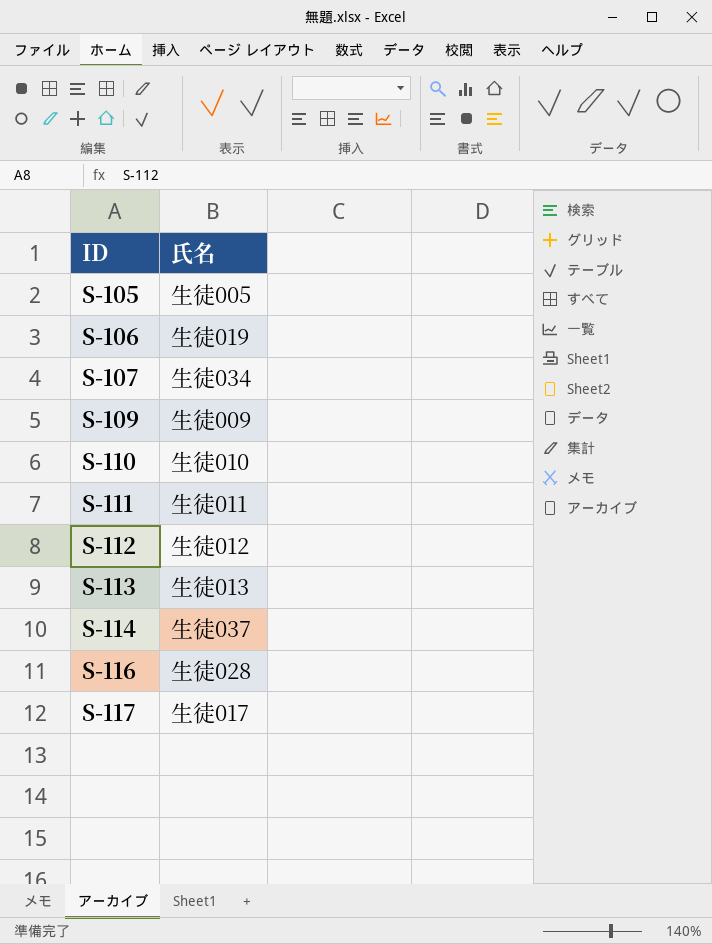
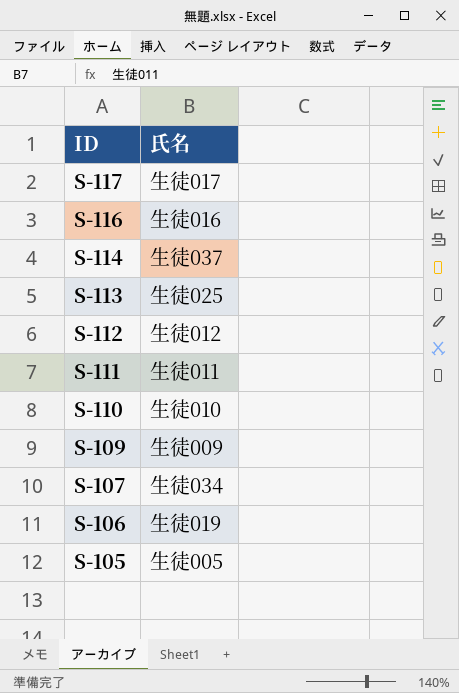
row order: ID ascending -> ID descending
S-116 | 氏名: 生徒028 -> 生徒016
S-113 | 氏名: 生徒013 -> 生徒025

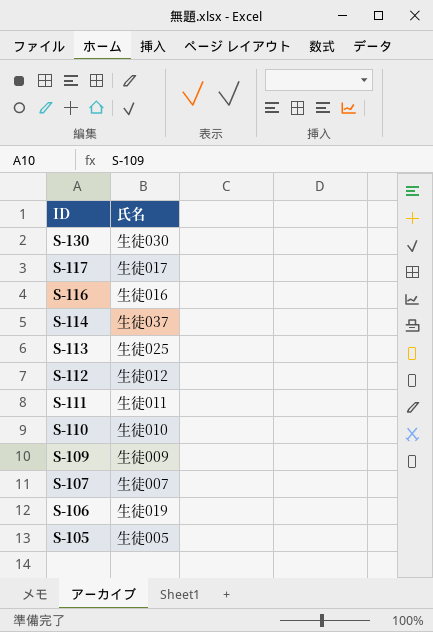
row S-130: none -> 生徒030
S-107 | 氏名: 生徒034 -> 生徒007

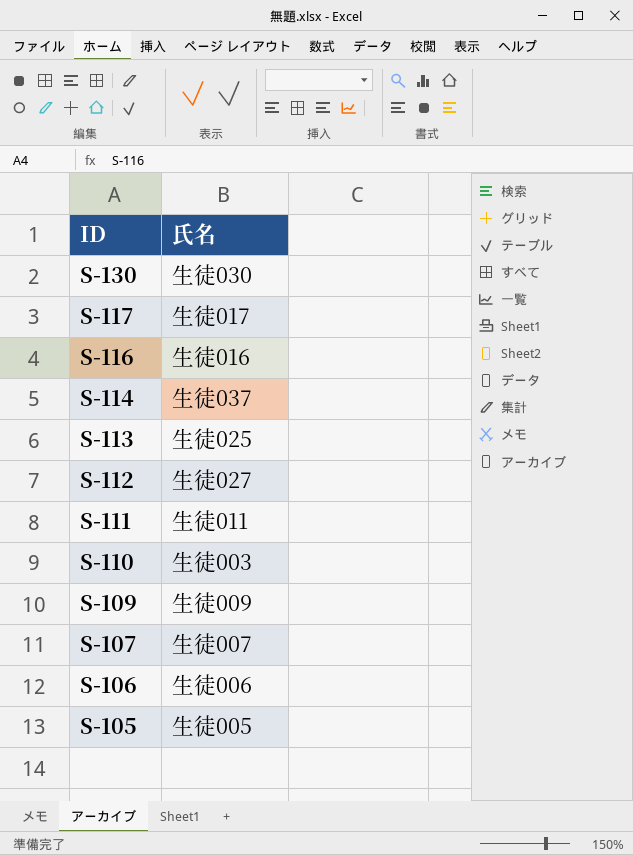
S-112 | 氏名: 生徒012 -> 生徒027
S-110 | 氏名: 生徒010 -> 生徒003
S-106 | 氏名: 生徒019 -> 生徒006

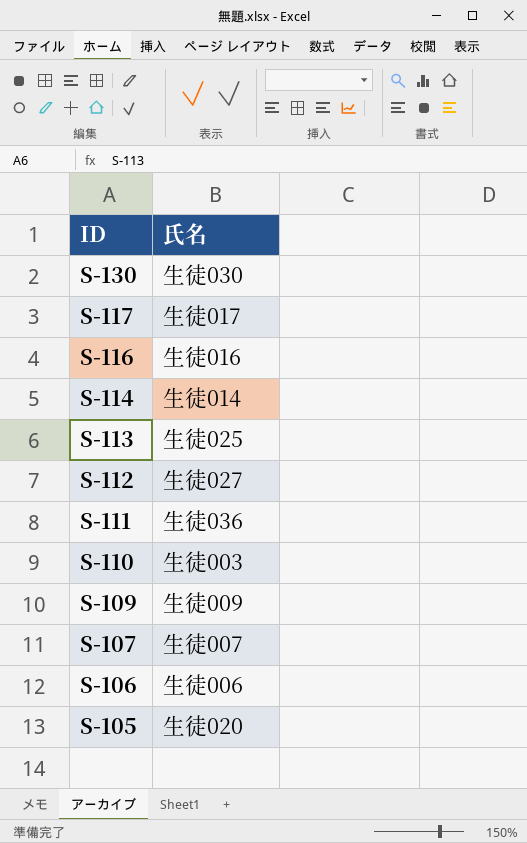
S-114 | 氏名: 生徒037 -> 生徒014
S-111 | 氏名: 生徒011 -> 生徒036
S-105 | 氏名: 生徒005 -> 生徒020

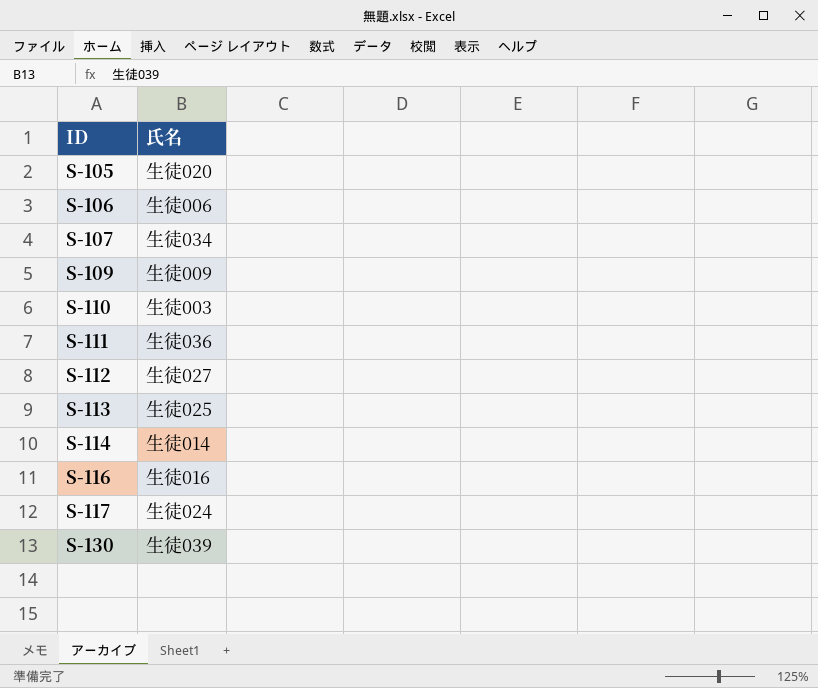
row order: ID descending -> ID ascending
S-107 | 氏名: 生徒007 -> 生徒034
S-117 | 氏名: 生徒017 -> 生徒024
S-130 | 氏名: 生徒030 -> 生徒039

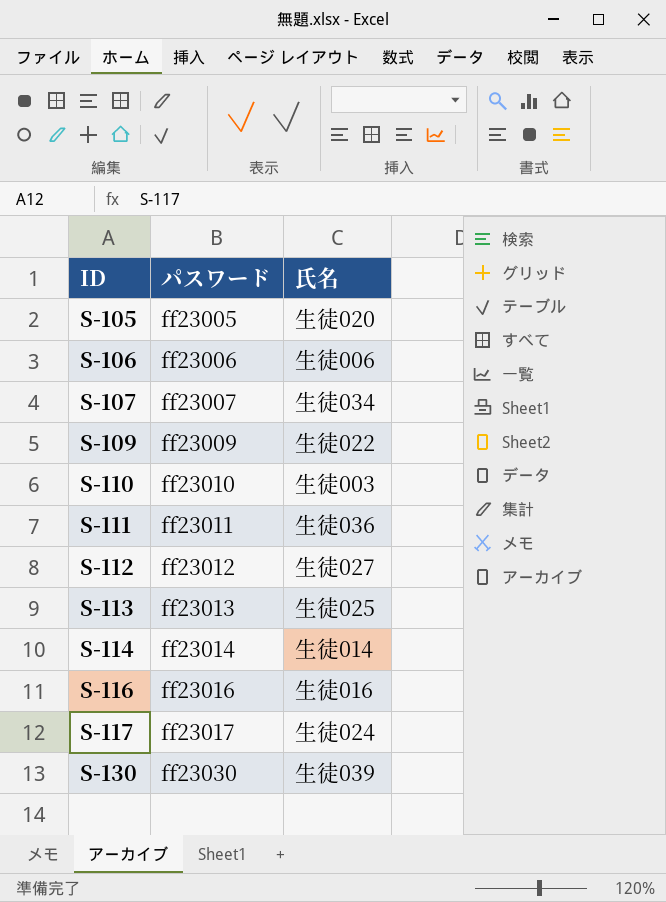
column パスワード | position: none -> 2
S-109 | 氏名: 生徒009 -> 生徒022

